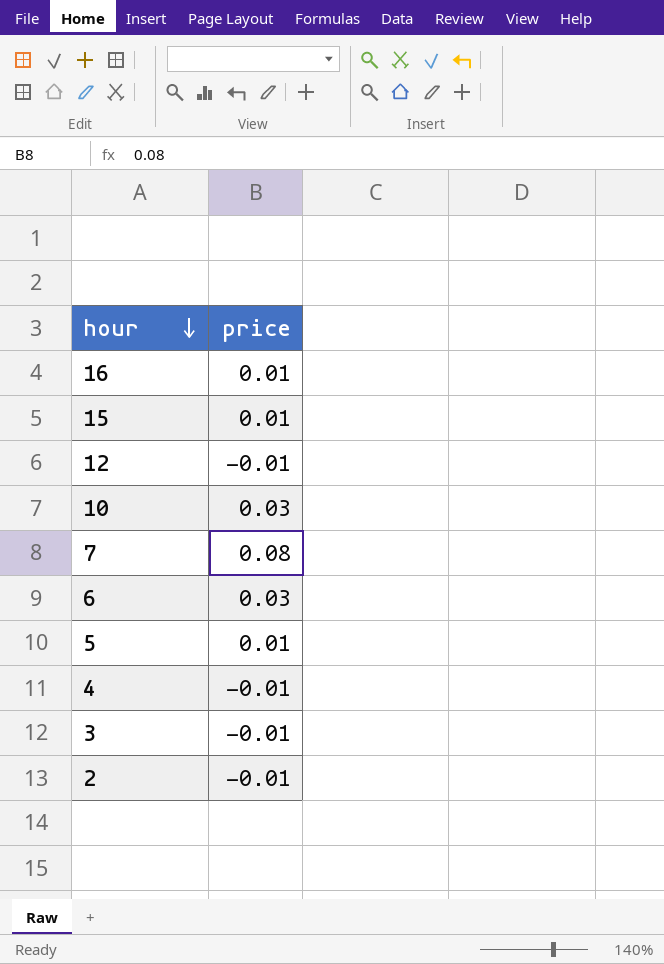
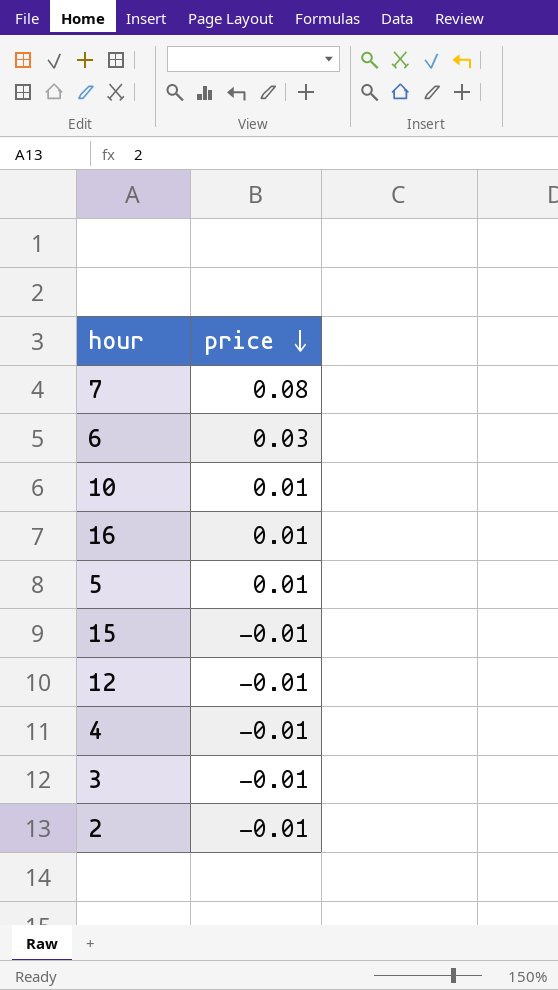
row order: hour descending -> price descending
10 | price: 0.03 -> 0.01
15 | price: 0.01 -> -0.01

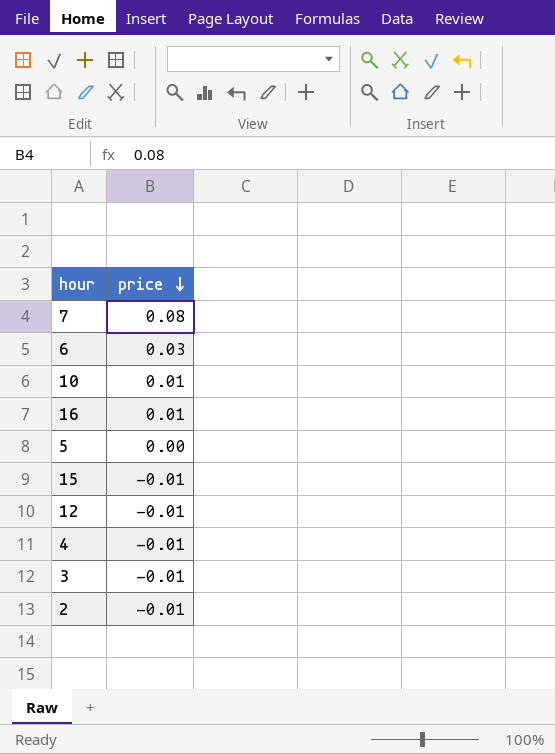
5 | price: 0.01 -> 0.00

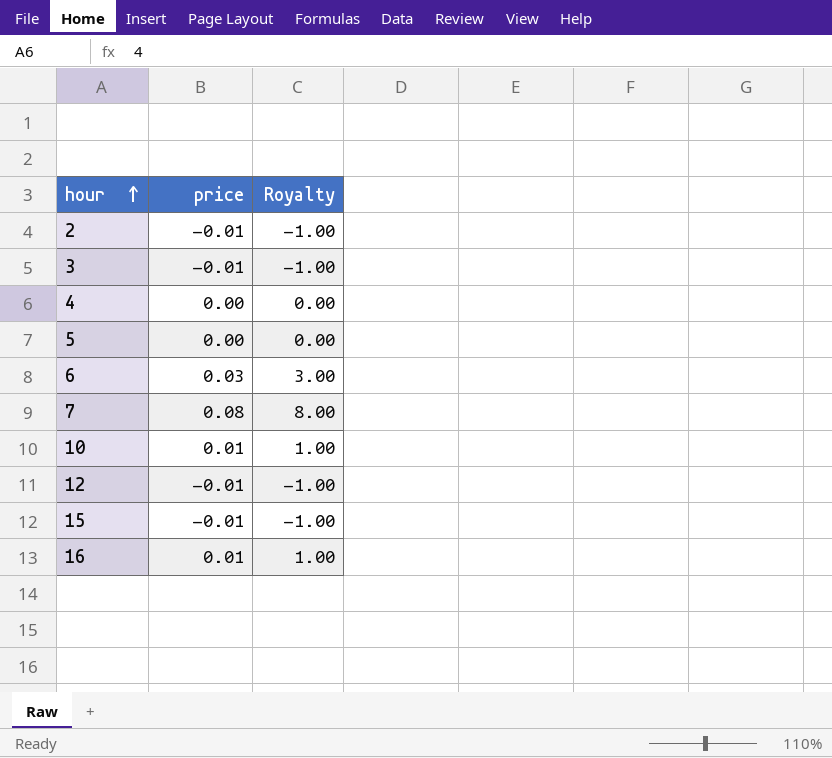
row order: price descending -> hour ascending
column Royalty | formula: none -> [price] * 100
4 | price: -0.01 -> 0.00

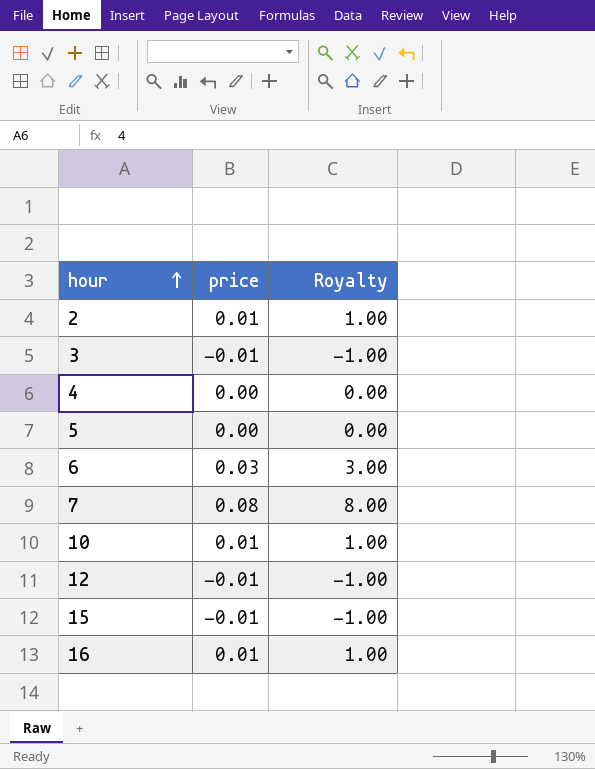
2 | price: -0.01 -> 0.01
2 | Royalty: -1.00 -> 1.00

